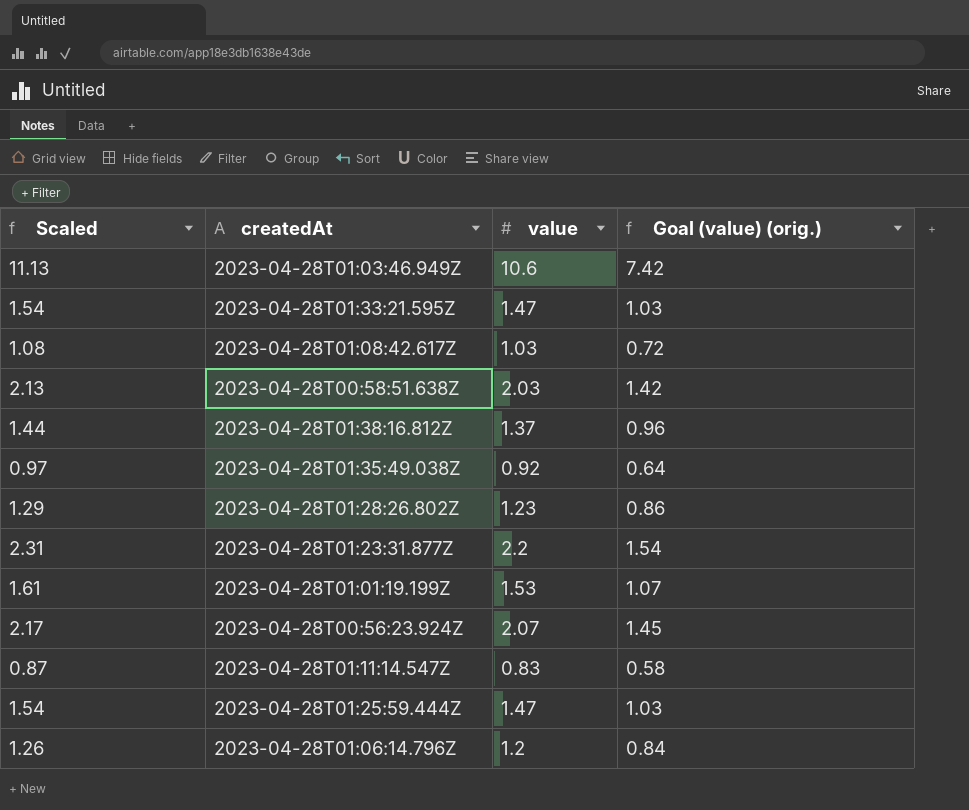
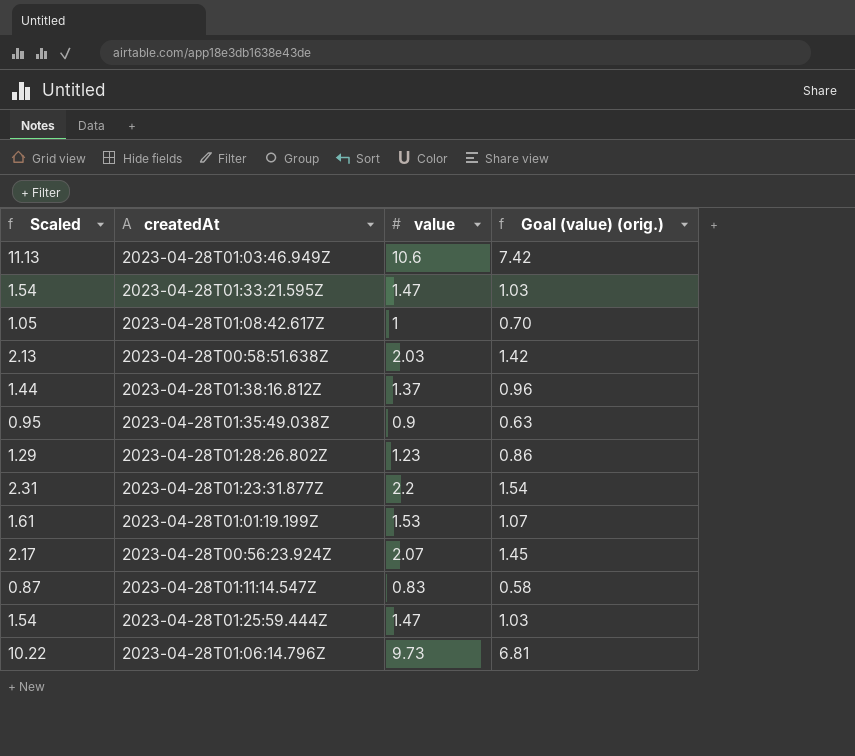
2023-04-28T01:08:42.617Z | Scaled: 1.08 -> 1.05
2023-04-28T01:08:42.617Z | value: 1.03 -> 1
2023-04-28T01:08:42.617Z | Goal (value) (orig.): 0.72 -> 0.70
2023-04-28T01:35:49.038Z | Scaled: 0.97 -> 0.95
2023-04-28T01:35:49.038Z | value: 0.92 -> 0.9
2023-04-28T01:35:49.038Z | Goal (value) (orig.): 0.64 -> 0.63
2023-04-28T01:06:14.796Z | Scaled: 1.26 -> 10.22
2023-04-28T01:06:14.796Z | value: 1.2 -> 9.73
2023-04-28T01:06:14.796Z | Goal (value) (orig.): 0.84 -> 6.81

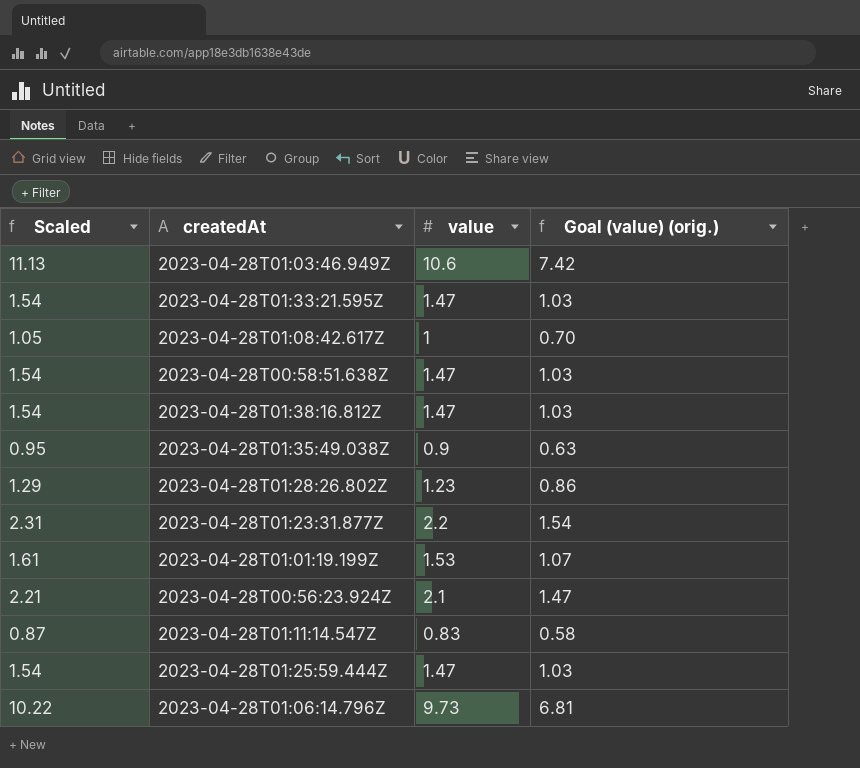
2023-04-28T00:58:51.638Z | Scaled: 2.13 -> 1.54
2023-04-28T00:58:51.638Z | value: 2.03 -> 1.47
2023-04-28T00:58:51.638Z | Goal (value) (orig.): 1.42 -> 1.03
2023-04-28T01:38:16.812Z | Scaled: 1.44 -> 1.54
2023-04-28T01:38:16.812Z | value: 1.37 -> 1.47
2023-04-28T01:38:16.812Z | Goal (value) (orig.): 0.96 -> 1.03
2023-04-28T00:56:23.924Z | Scaled: 2.17 -> 2.21
2023-04-28T00:56:23.924Z | value: 2.07 -> 2.1
2023-04-28T00:56:23.924Z | Goal (value) (orig.): 1.45 -> 1.47

